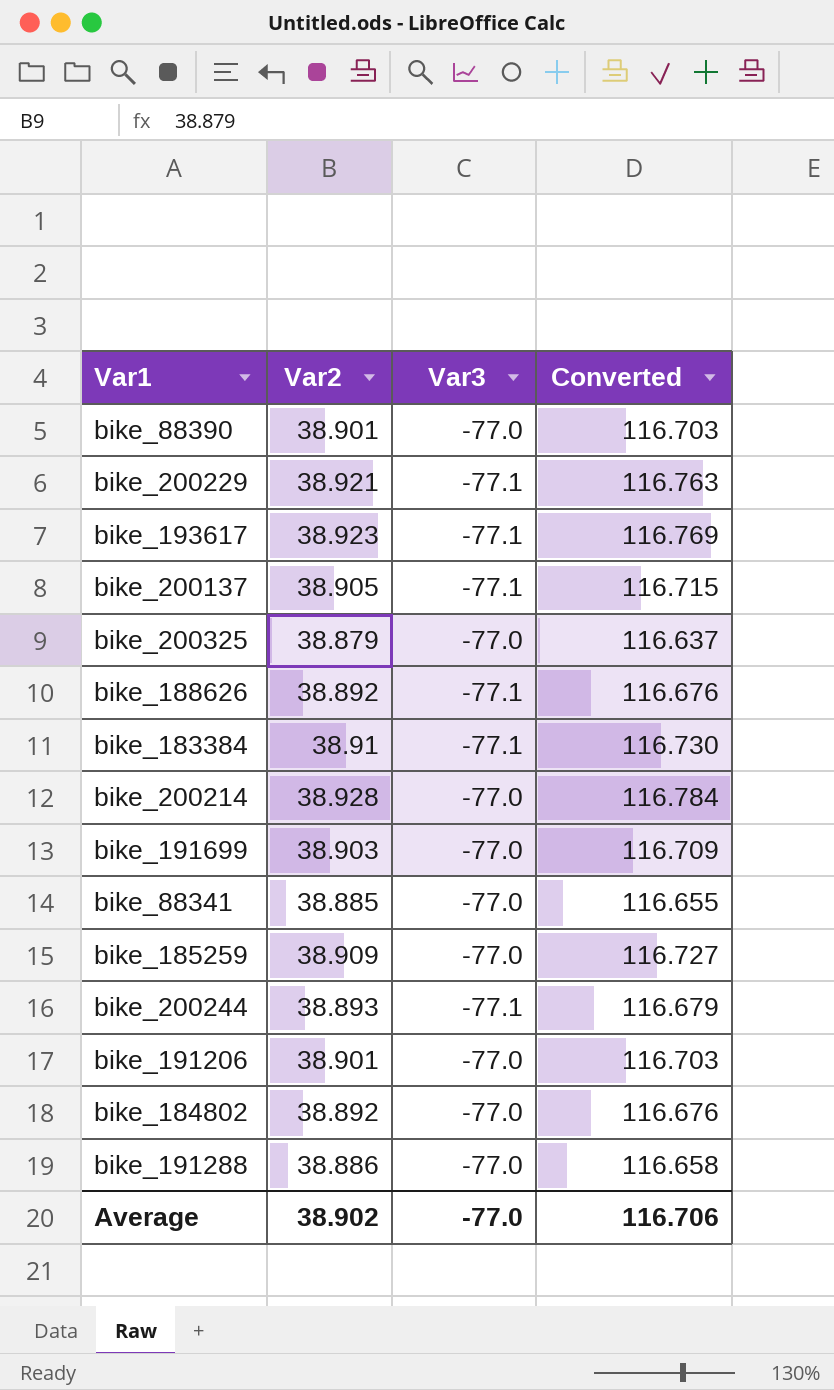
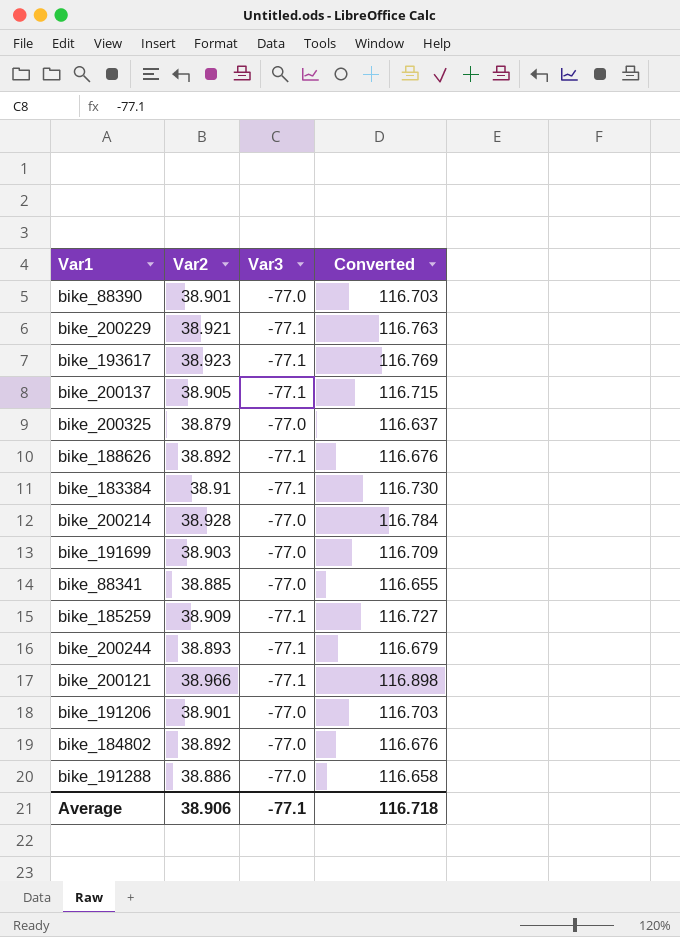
bike_185259 | Var3: -77.0 -> -77.1
row bike_200121: none -> 38.966 | -77.1 | 116.898
Average | Var2: 38.902 -> 38.906
Average | Var3: -77.0 -> -77.1
Average | Converted: 116.706 -> 116.718

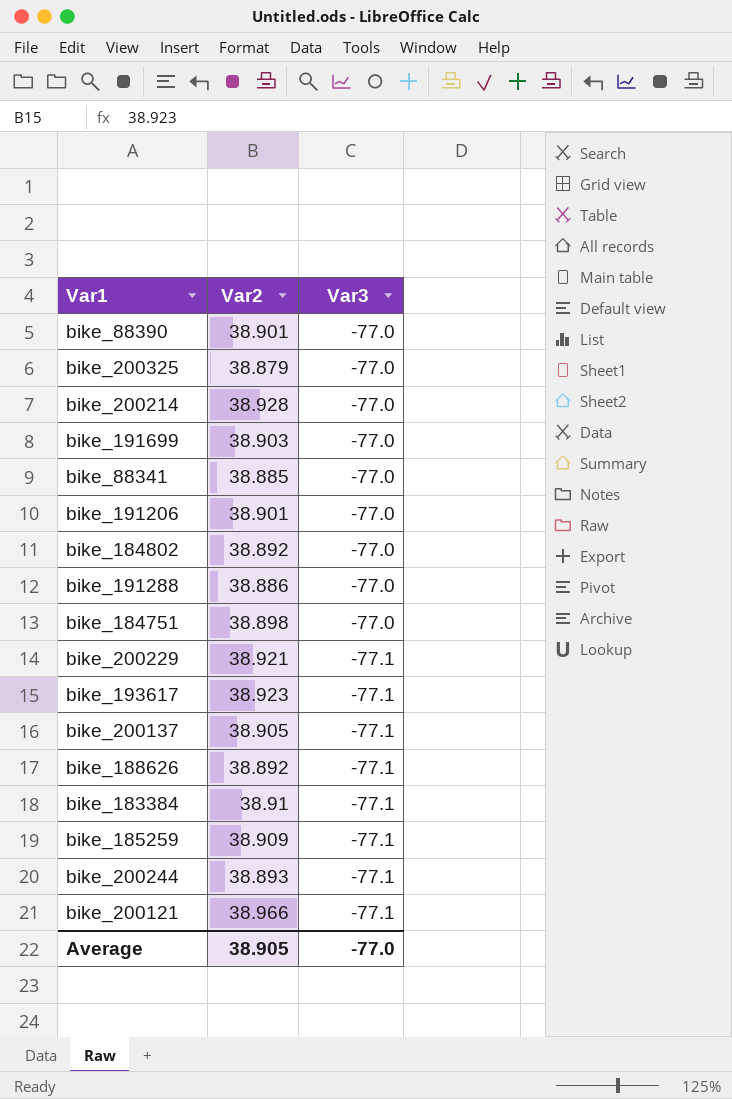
row order: none -> Var3 descending
column Converted | formula: [Var2] * 3 -> none
row bike_184751: none -> 38.898 | -77.0
Average | Var2: 38.906 -> 38.905
Average | Var3: -77.1 -> -77.0

